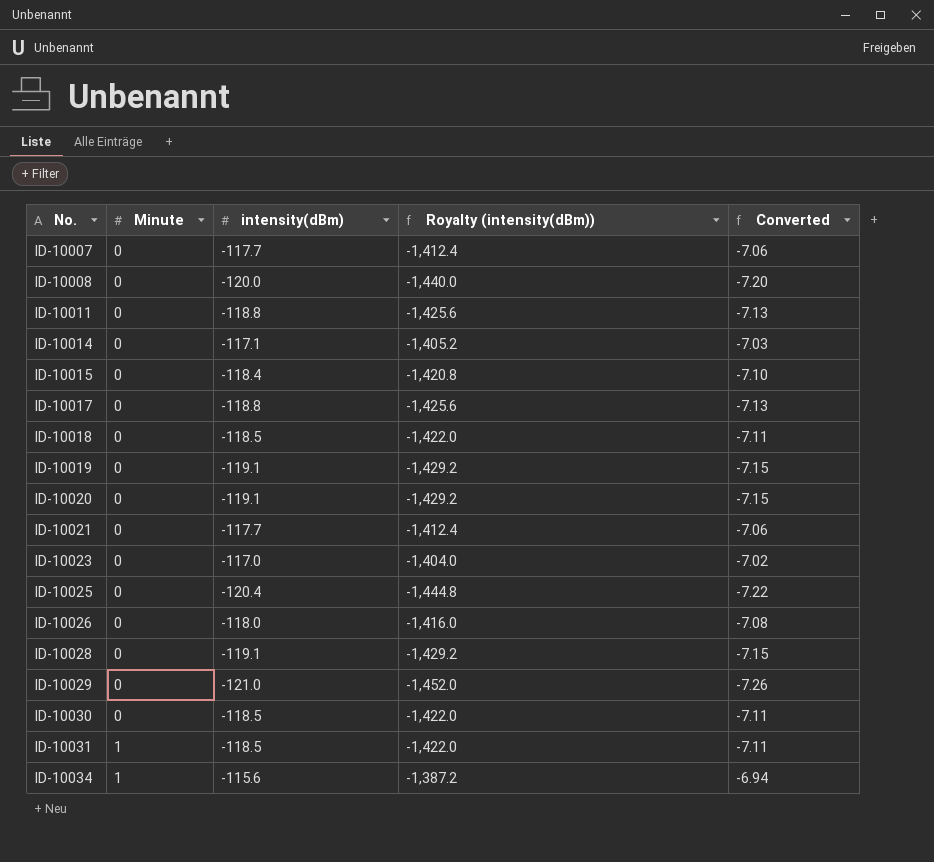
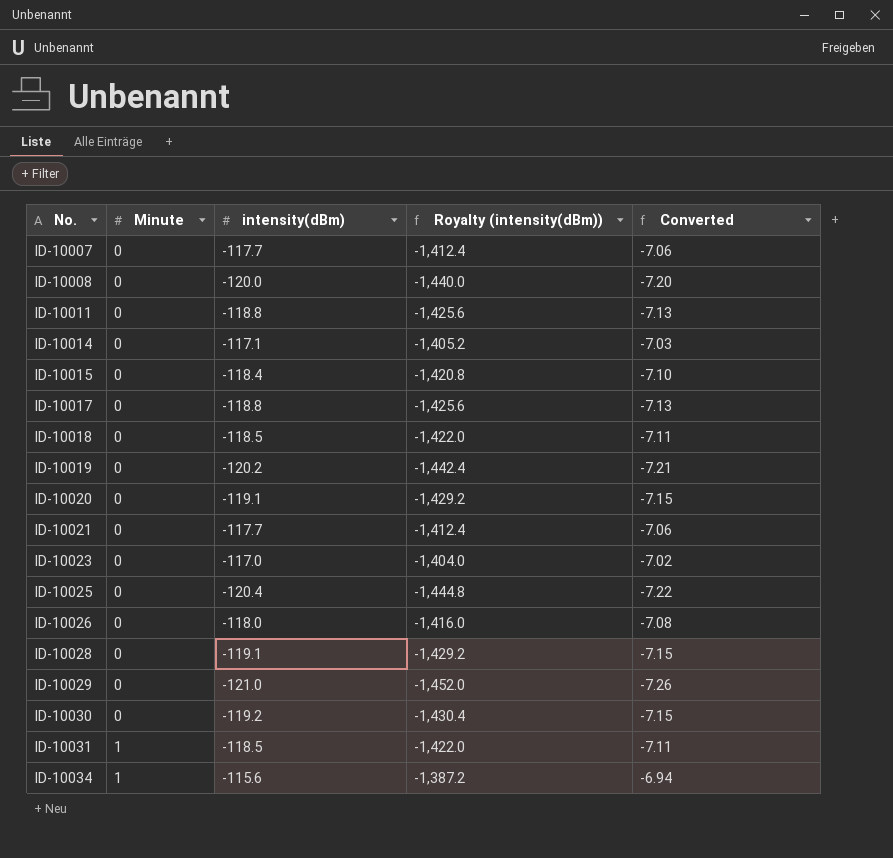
ID-10019 | intensity(dBm): -119.1 -> -120.2
ID-10019 | Royalty (intensity(dBm)): -1,429.2 -> -1,442.4
ID-10019 | Converted: -7.15 -> -7.21
ID-10030 | intensity(dBm): -118.5 -> -119.2
ID-10030 | Royalty (intensity(dBm)): -1,422.0 -> -1,430.4
ID-10030 | Converted: -7.11 -> -7.15

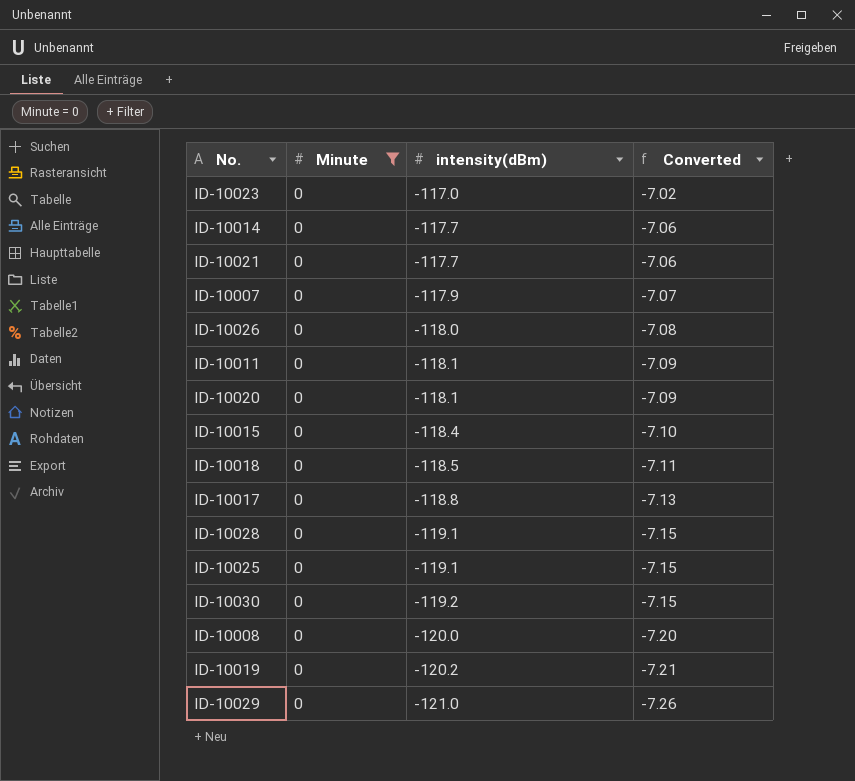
filter: none -> Minute = 0
row order: No. ascending -> intensity(dBm) descending
column Royalty (intensity(dBm)) | formula: [intensity(dBm)] * 12 -> none
ID-10014 | intensity(dBm): -117.1 -> -117.7
ID-10014 | Converted: -7.03 -> -7.06
ID-10007 | intensity(dBm): -117.7 -> -117.9
ID-10007 | Converted: -7.06 -> -7.07
ID-10011 | intensity(dBm): -118.8 -> -118.1
ID-10011 | Converted: -7.13 -> -7.09
ID-10020 | intensity(dBm): -119.1 -> -118.1
ID-10020 | Converted: -7.15 -> -7.09
ID-10025 | intensity(dBm): -120.4 -> -119.1
ID-10025 | Converted: -7.22 -> -7.15

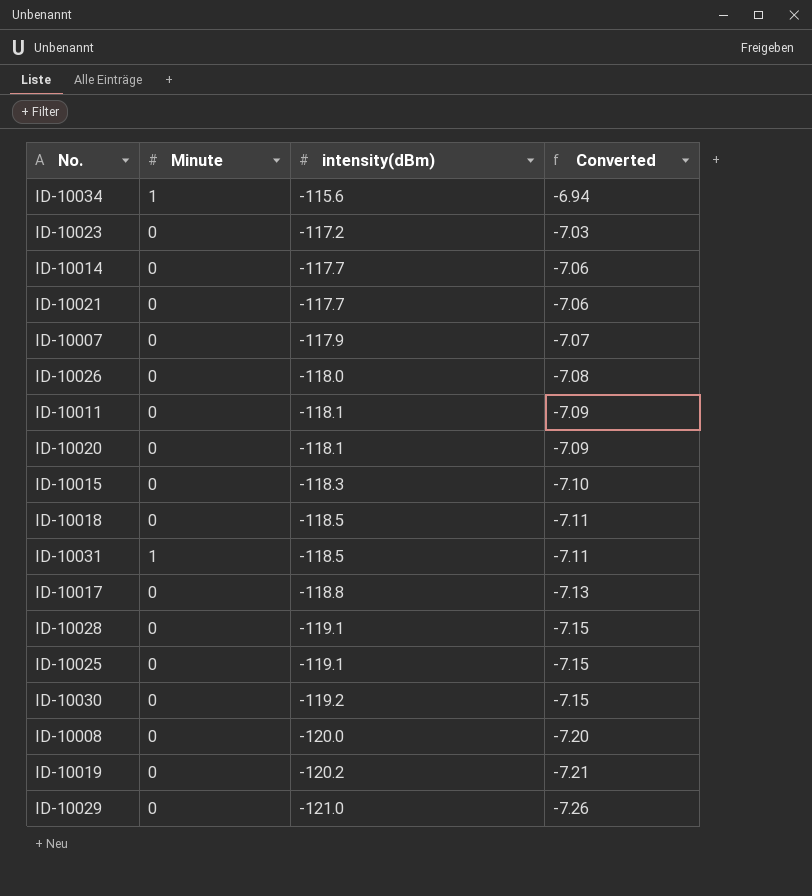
filter: Minute = 0 -> none
ID-10023 | intensity(dBm): -117.0 -> -117.2
ID-10023 | Converted: -7.02 -> -7.03
ID-10015 | intensity(dBm): -118.4 -> -118.3

